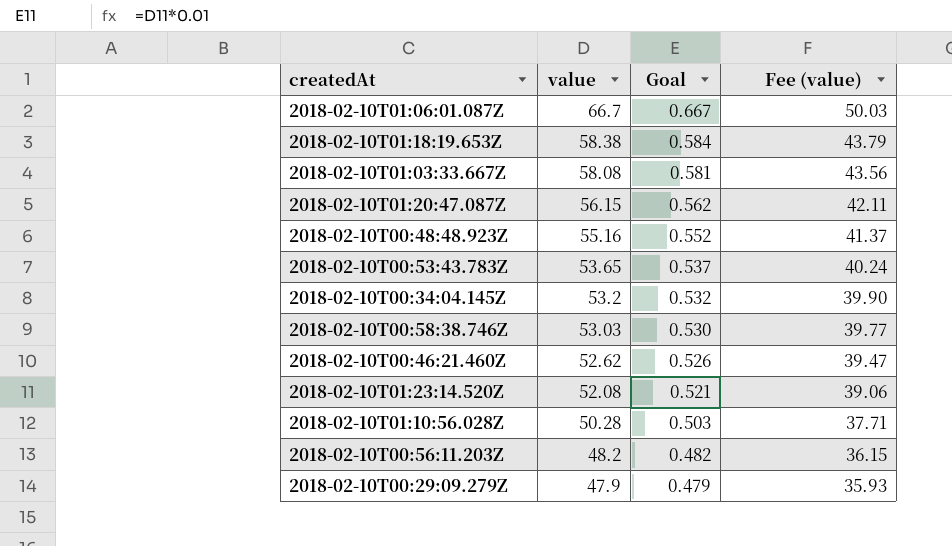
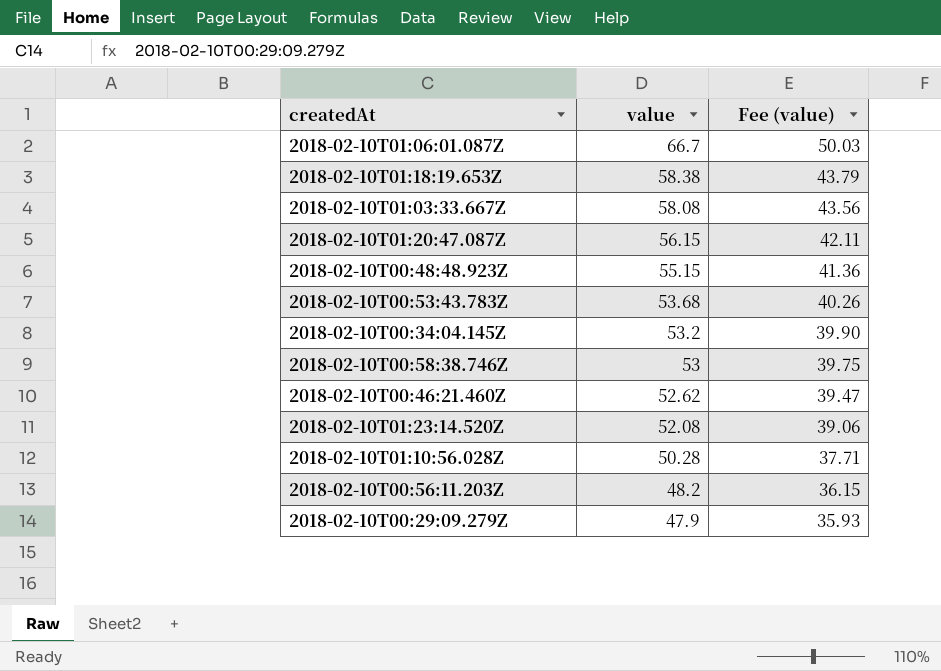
column Goal | formula: [value] * 0.01 -> none
2018-02-10T00:48:48.923Z | value: 55.16 -> 55.15
2018-02-10T00:48:48.923Z | Fee (value): 41.37 -> 41.36
2018-02-10T00:53:43.783Z | value: 53.65 -> 53.68
2018-02-10T00:53:43.783Z | Fee (value): 40.24 -> 40.26
2018-02-10T00:58:38.746Z | value: 53.03 -> 53
2018-02-10T00:58:38.746Z | Fee (value): 39.77 -> 39.75

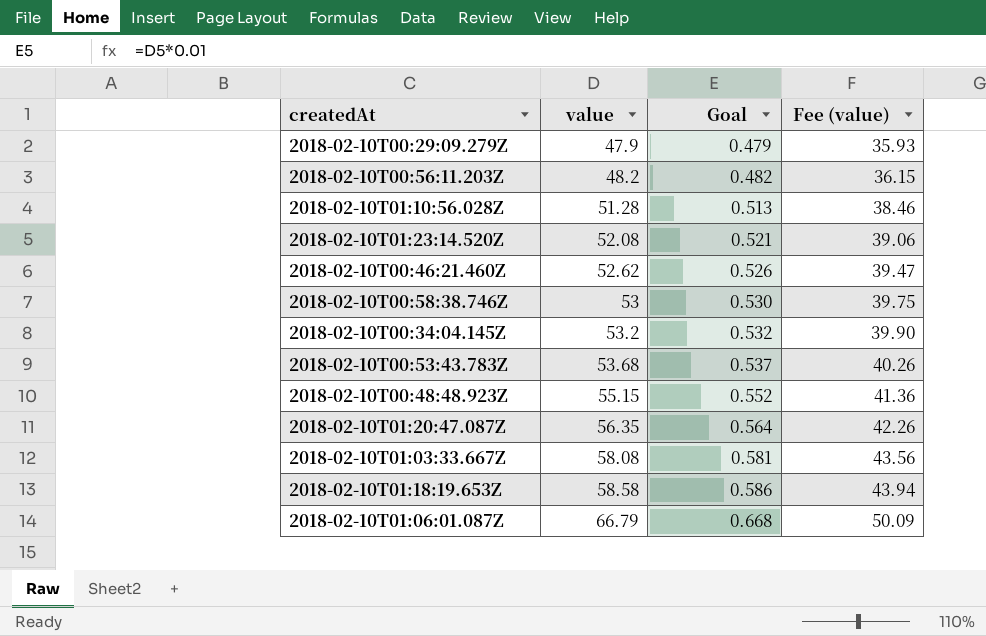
row order: value descending -> value ascending
column Goal | formula: none -> [value] * 0.01
2018-02-10T01:10:56.028Z | value: 50.28 -> 51.28
2018-02-10T01:10:56.028Z | Fee (value): 37.71 -> 38.46
2018-02-10T01:20:47.087Z | value: 56.15 -> 56.35
2018-02-10T01:20:47.087Z | Fee (value): 42.11 -> 42.26
2018-02-10T01:18:19.653Z | value: 58.38 -> 58.58
2018-02-10T01:18:19.653Z | Fee (value): 43.79 -> 43.94
2018-02-10T01:06:01.087Z | value: 66.7 -> 66.79
2018-02-10T01:06:01.087Z | Fee (value): 50.03 -> 50.09

